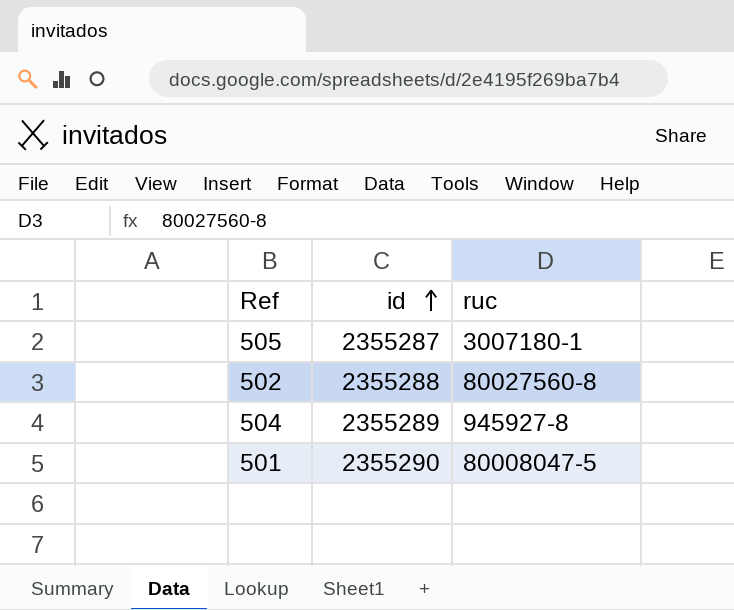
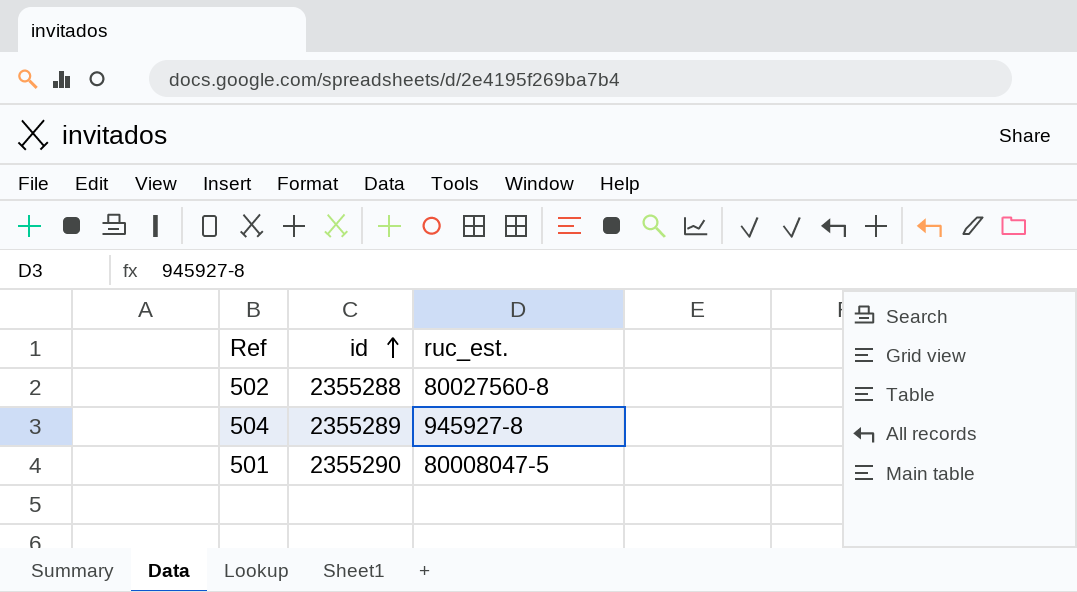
column name: ruc -> ruc_est.
row 505: 2355287 | 3007180-1 -> none

